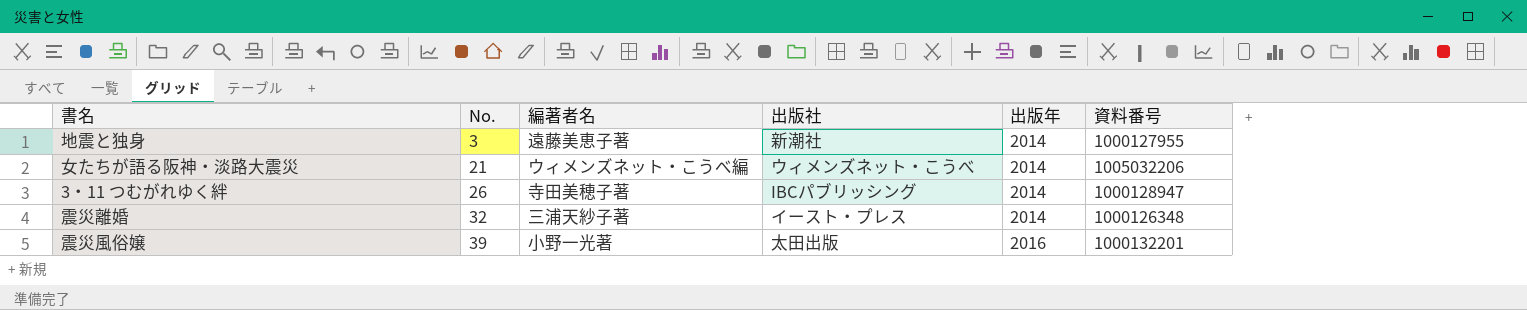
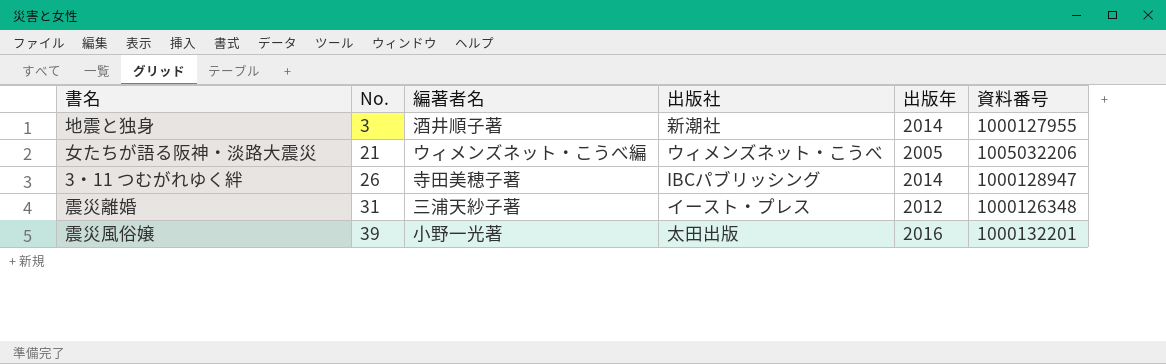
地震と独身 | 編著者名: 遠藤美恵子著 -> 酒井順子著
女たちが語る阪神・淡路大震災 | 出版年: 2014 -> 2005
震災離婚 | No.: 32 -> 31
震災離婚 | 出版年: 2014 -> 2012

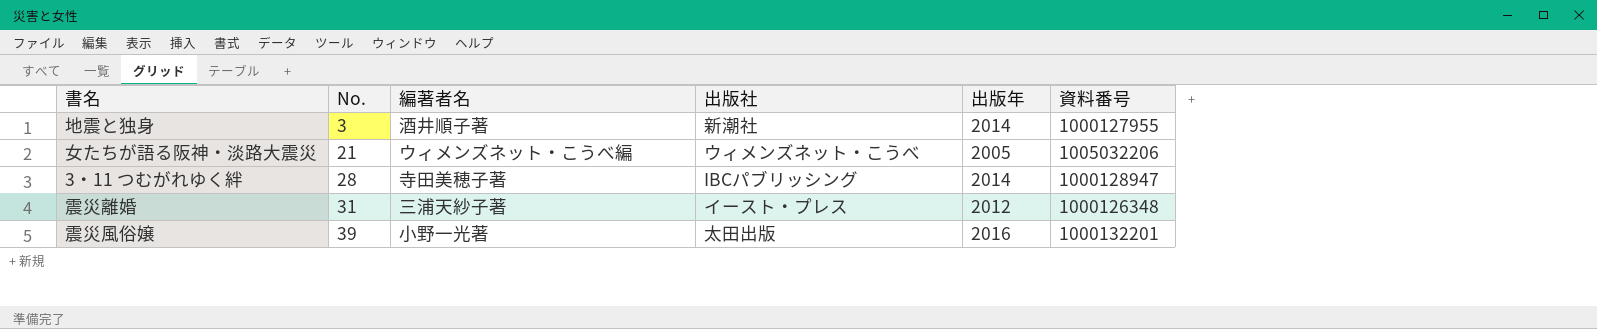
3・11 つむがれゆく絆 | No.: 26 -> 28

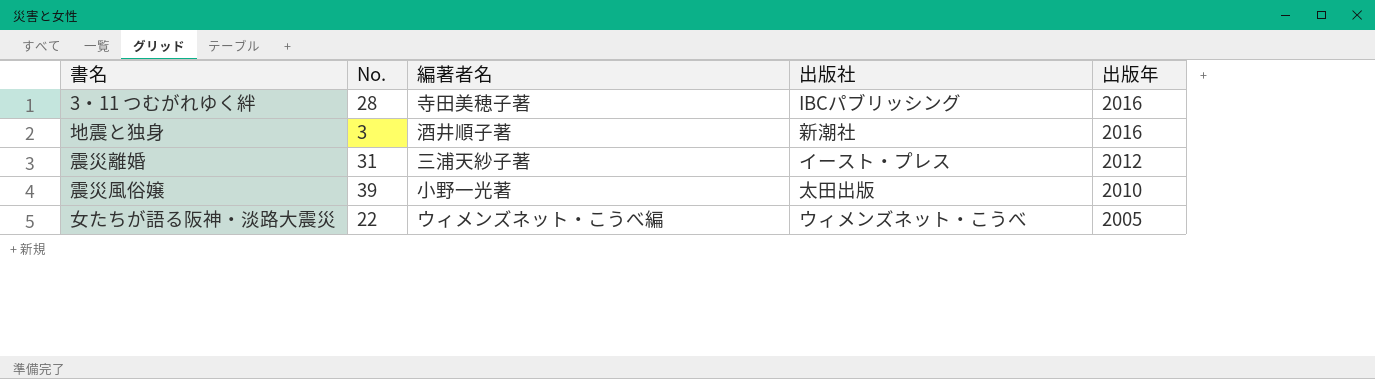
row order: No. ascending -> 出版年 descending
column 資料番号 | position: 6 -> none
3・11 つむがれゆく絆 | 出版年: 2014 -> 2016
地震と独身 | 出版年: 2014 -> 2016
震災風俗嬢 | 出版年: 2016 -> 2010
女たちが語る阪神・淡路大震災 | No.: 21 -> 22

